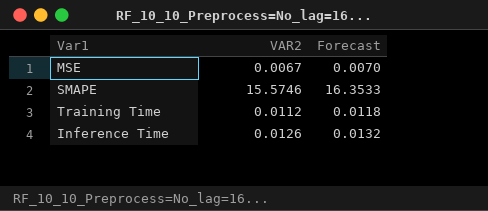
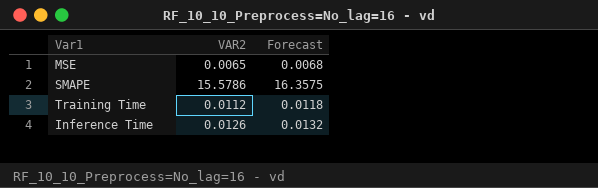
MSE | VAR2: 0.0067 -> 0.0065
MSE | Forecast: 0.0070 -> 0.0068
SMAPE | VAR2: 15.5746 -> 15.5786
SMAPE | Forecast: 16.3533 -> 16.3575

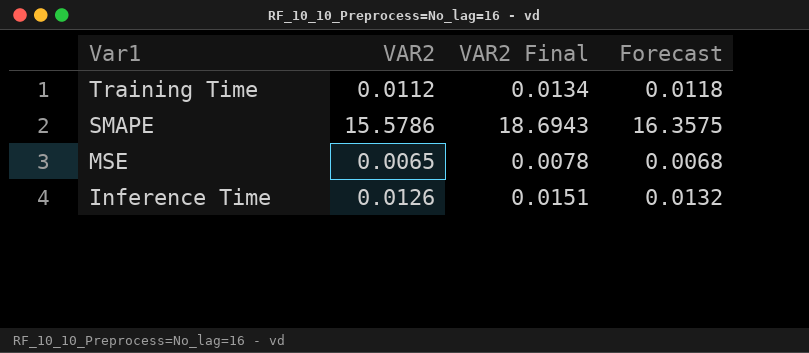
row order: none -> Var1 descending
column VAR2 Final | formula: none -> [VAR2] * 1.2

